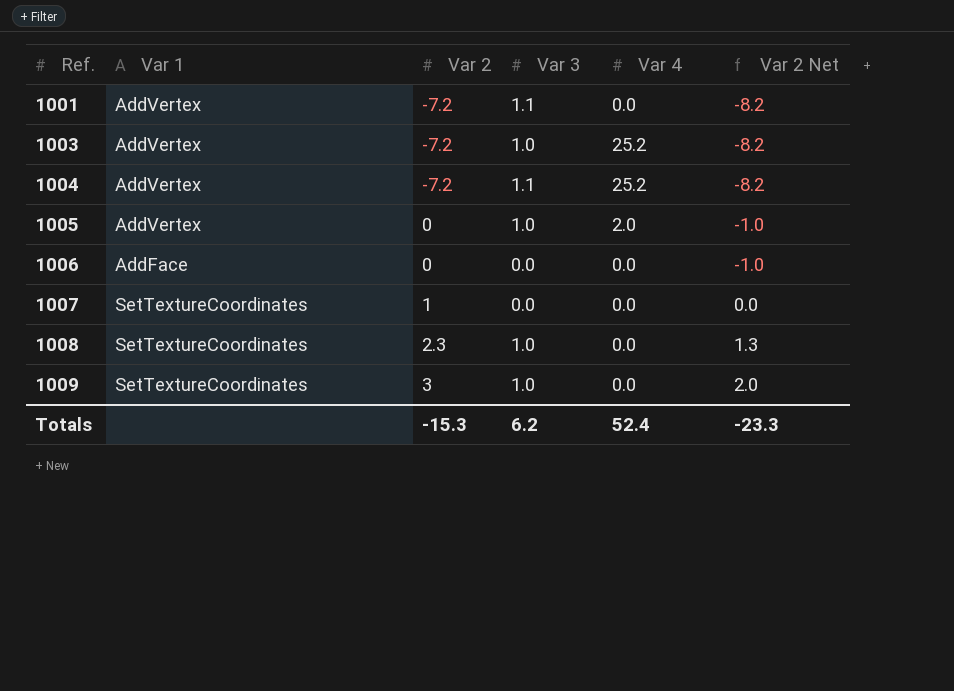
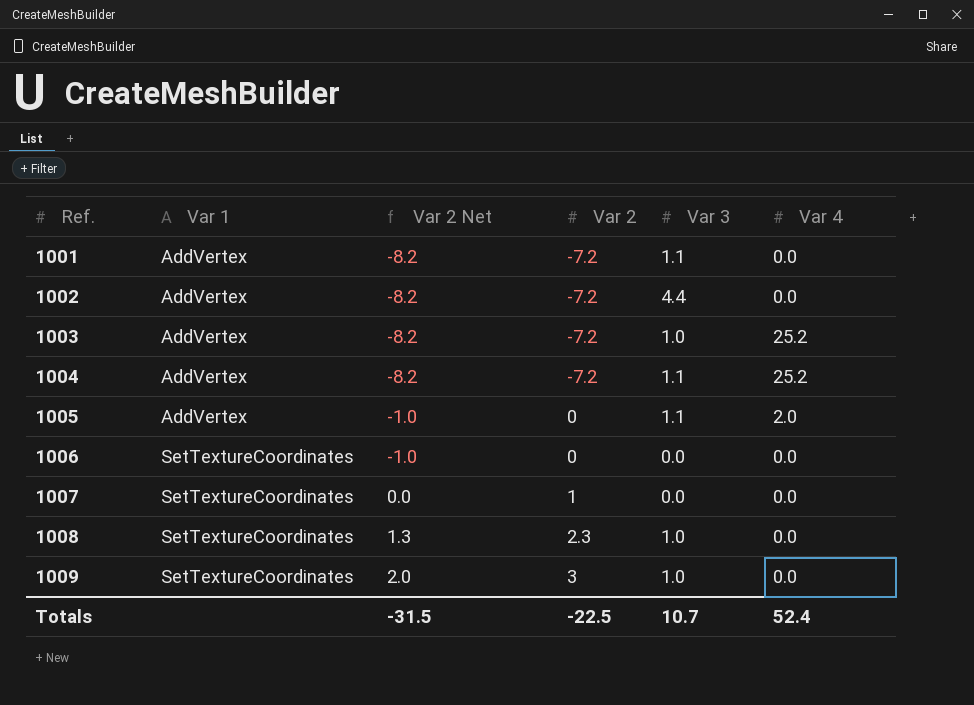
column Var 2 Net | position: 6 -> 3
row 1002: none -> AddVertex | -8.2 | -7.2 | 4.4 | 0.0
1005 | Var 3: 1.0 -> 1.1
1006 | Var 1: AddFace -> SetTextureCoordinates
Totals | Var 2 Net: -23.3 -> -31.5
Totals | Var 2: -15.3 -> -22.5
Totals | Var 3: 6.2 -> 10.7

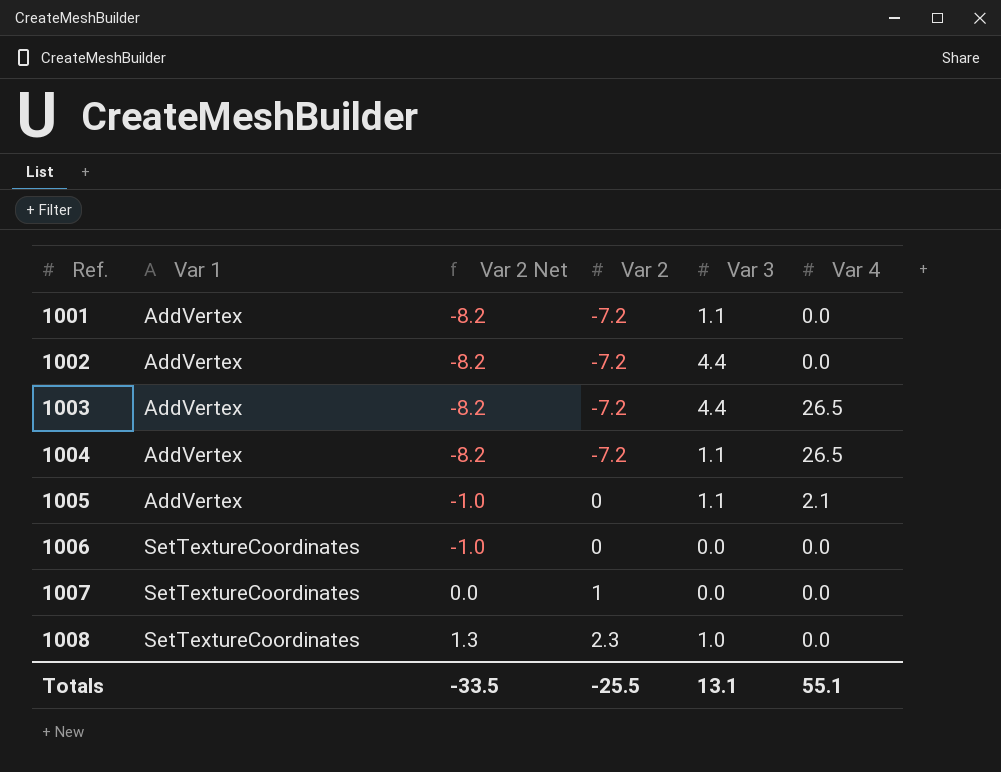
row 1009: SetTextureCoordinates | 2.0 | 3 | 1.0 | 0.0 -> none
1003 | Var 3: 1.0 -> 4.4
1003 | Var 4: 25.2 -> 26.5
1004 | Var 4: 25.2 -> 26.5
1005 | Var 4: 2.0 -> 2.1
Totals | Var 2 Net: -31.5 -> -33.5
Totals | Var 2: -22.5 -> -25.5
Totals | Var 3: 10.7 -> 13.1
Totals | Var 4: 52.4 -> 55.1

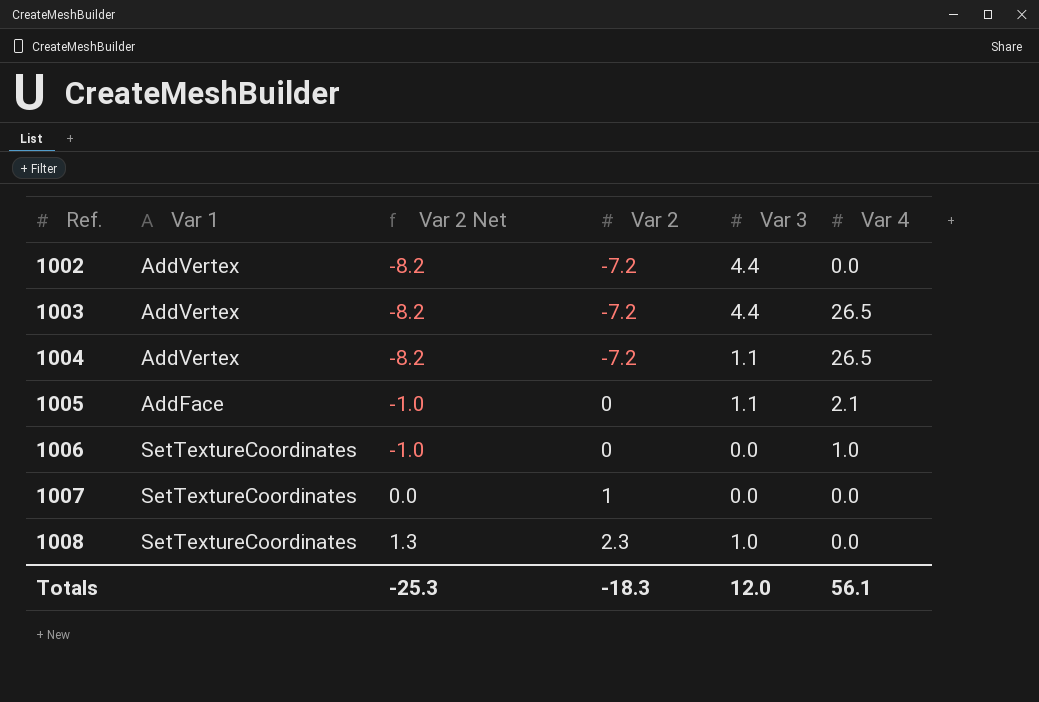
row 1001: AddVertex | -8.2 | -7.2 | 1.1 | 0.0 -> none
1005 | Var 1: AddVertex -> AddFace
1006 | Var 4: 0.0 -> 1.0
Totals | Var 2 Net: -33.5 -> -25.3
Totals | Var 2: -25.5 -> -18.3
Totals | Var 3: 13.1 -> 12.0
Totals | Var 4: 55.1 -> 56.1

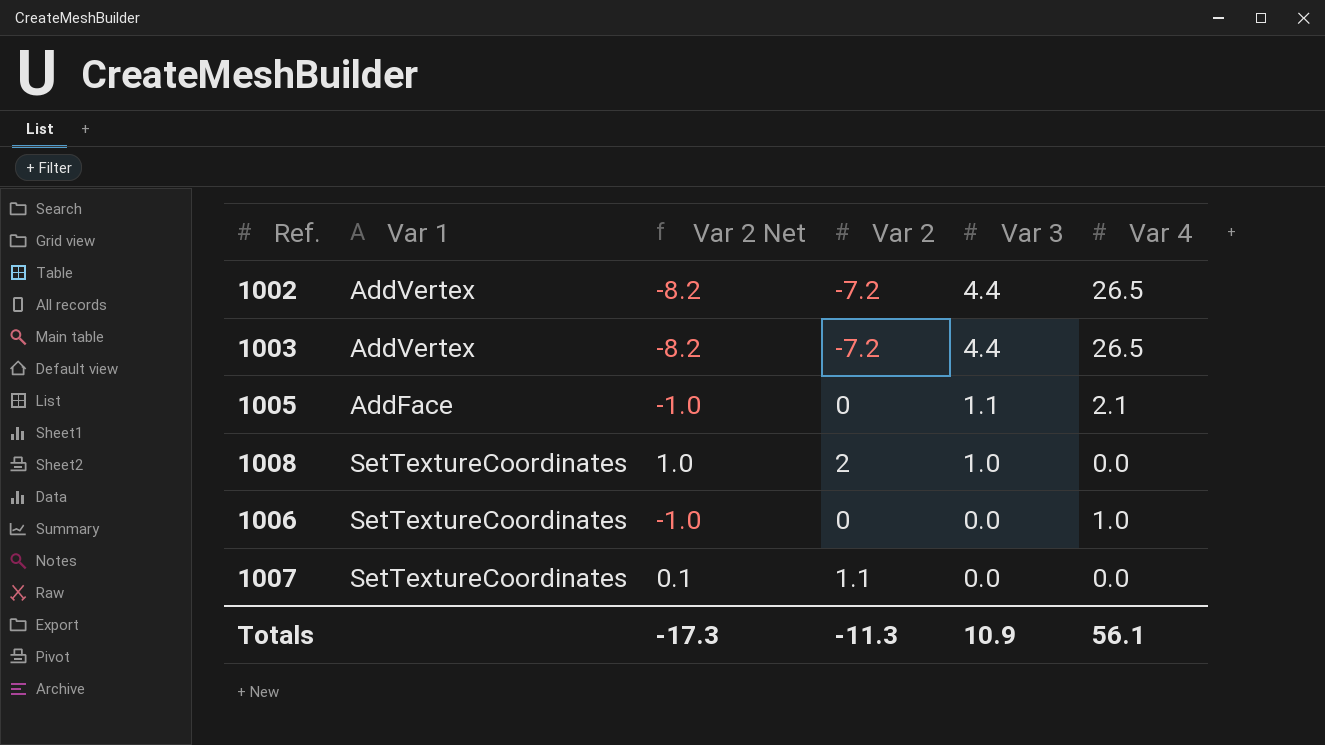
row order: Ref. ascending -> Var 3 descending
row 1004: AddVertex | -8.2 | -7.2 | 1.1 | 26.5 -> none
1002 | Var 4: 0.0 -> 26.5
1008 | Var 2 Net: 1.3 -> 1.0
1008 | Var 2: 2.3 -> 2
1007 | Var 2 Net: 0.0 -> 0.1
1007 | Var 2: 1 -> 1.1
Totals | Var 2 Net: -25.3 -> -17.3
Totals | Var 2: -18.3 -> -11.3
Totals | Var 3: 12.0 -> 10.9

